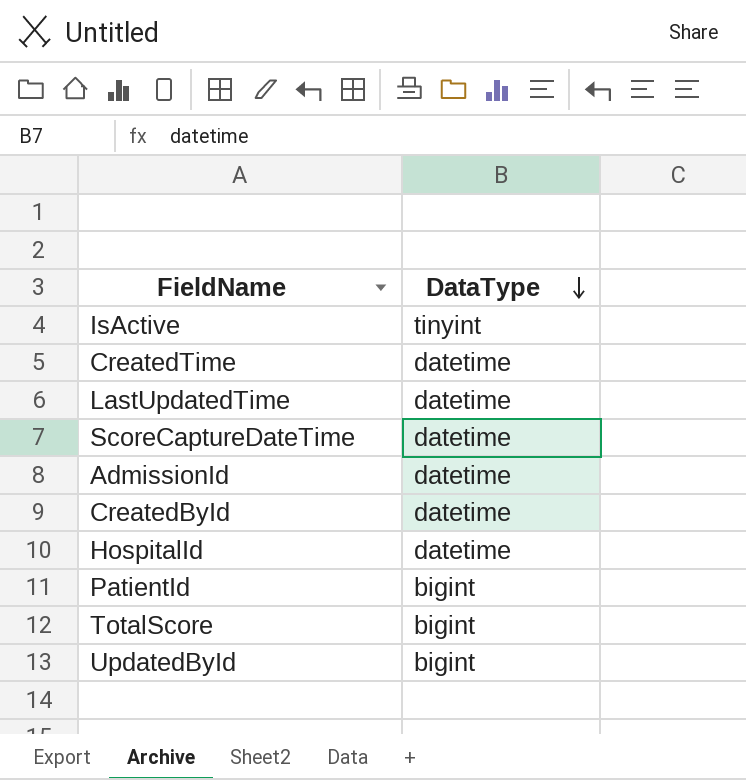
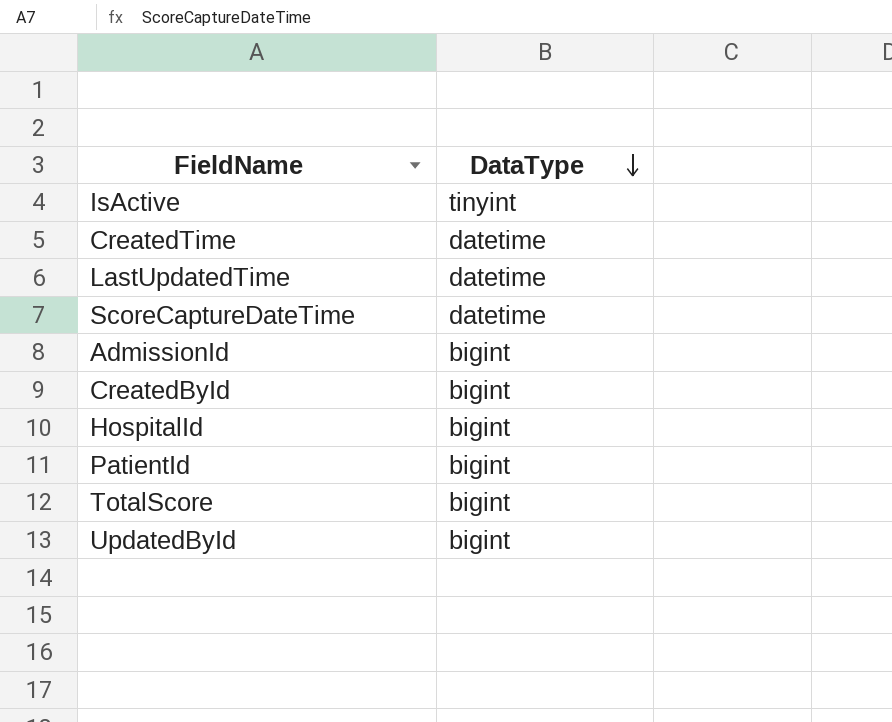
AdmissionId | DataType: datetime -> bigint
CreatedById | DataType: datetime -> bigint
HospitalId | DataType: datetime -> bigint

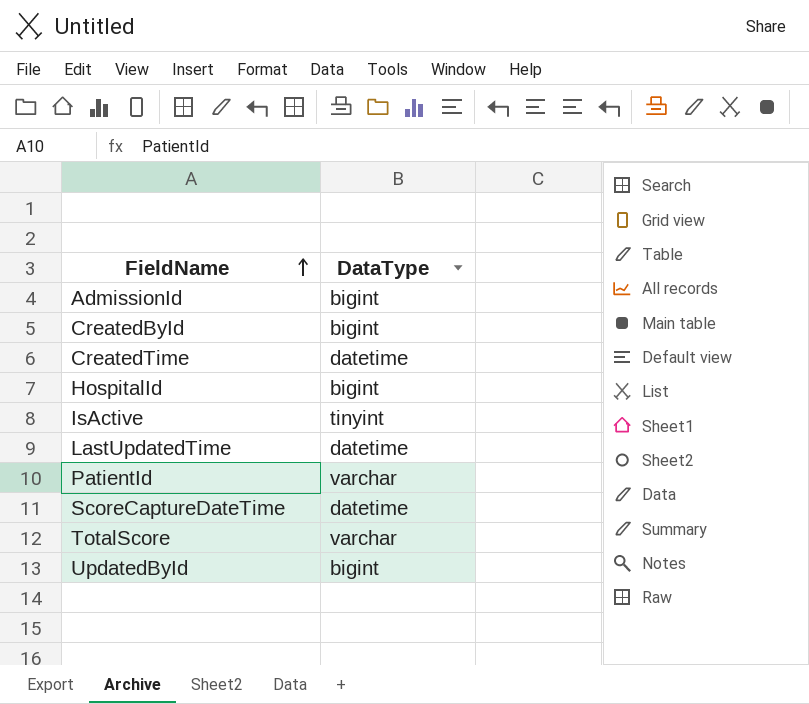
row order: DataType descending -> FieldName ascending
PatientId | DataType: bigint -> varchar
TotalScore | DataType: bigint -> varchar

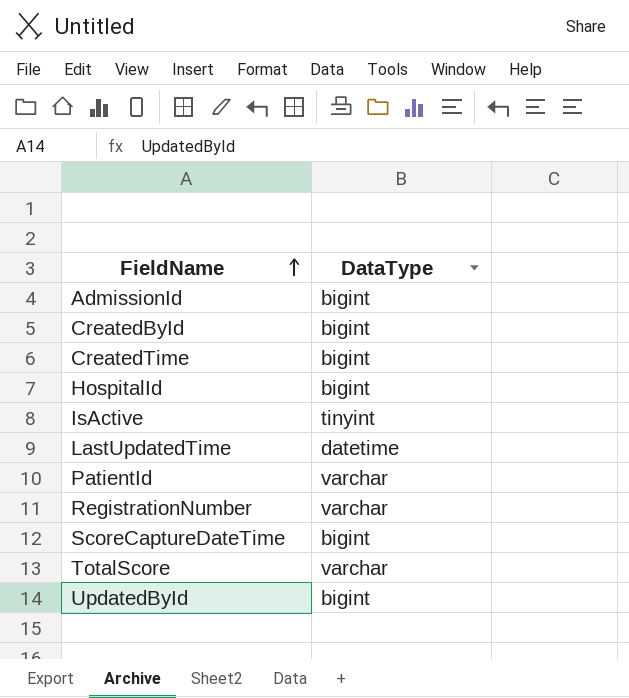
CreatedTime | DataType: datetime -> bigint
row RegistrationNumber: none -> varchar
ScoreCaptureDateTime | DataType: datetime -> bigint

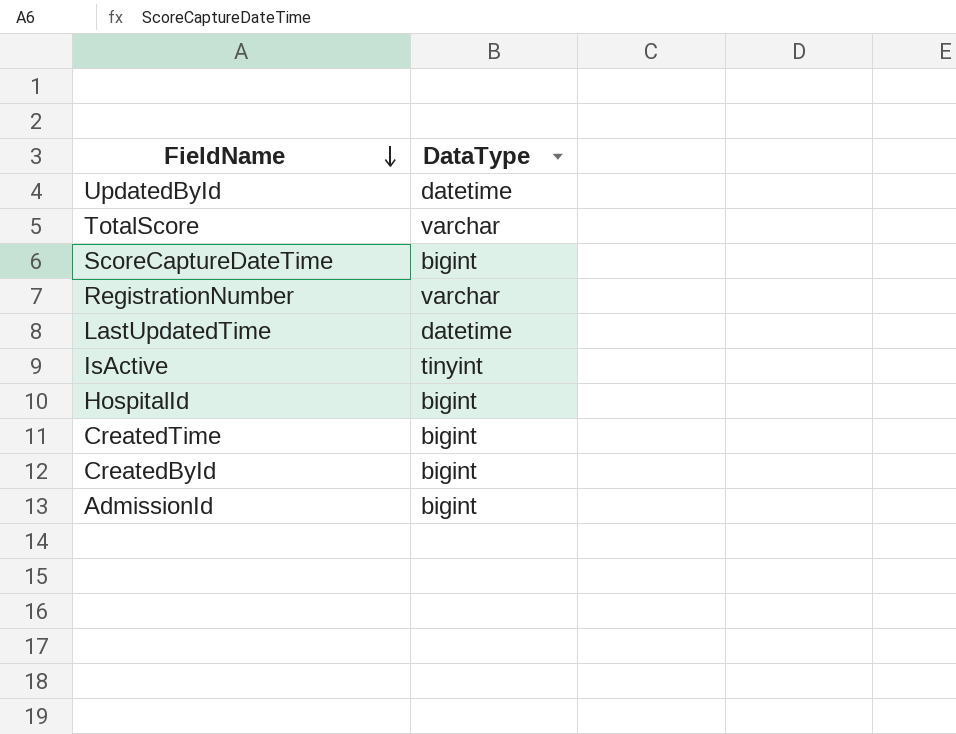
row order: FieldName ascending -> FieldName descending
row PatientId: varchar -> none
UpdatedById | DataType: bigint -> datetime

